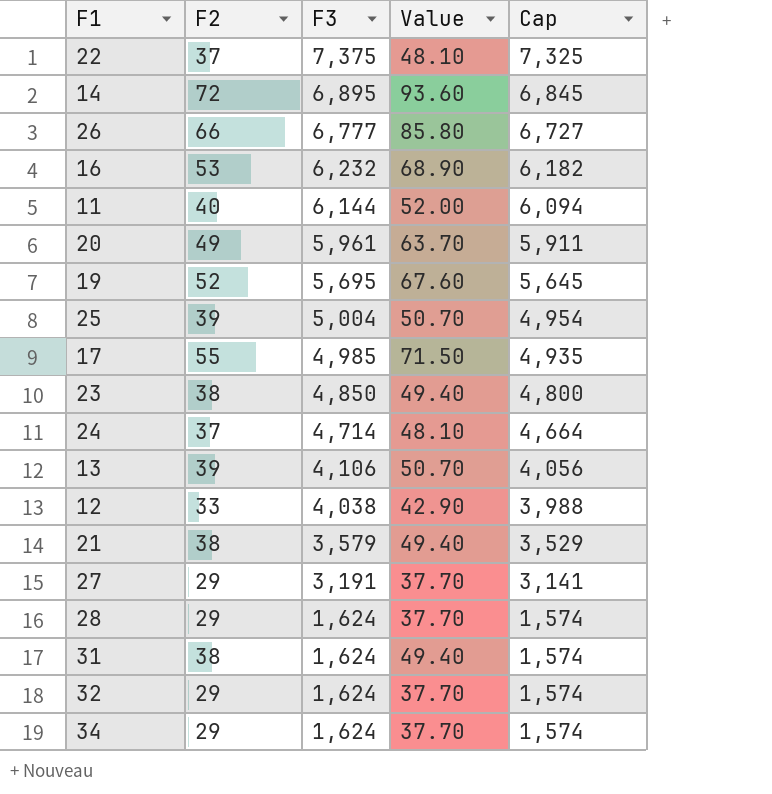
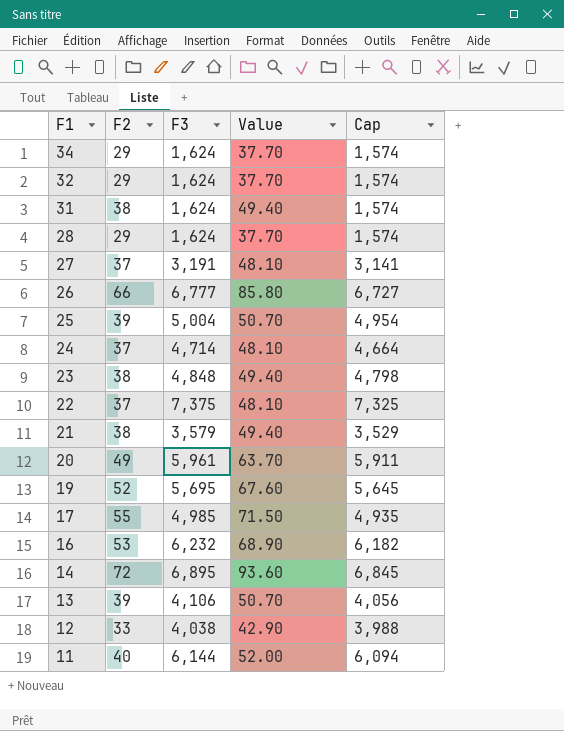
row order: F3 descending -> F1 descending
27 | F2: 29 -> 37
27 | Value: 37.70 -> 48.10
23 | F3: 4,850 -> 4,848
23 | Cap: 4,800 -> 4,798

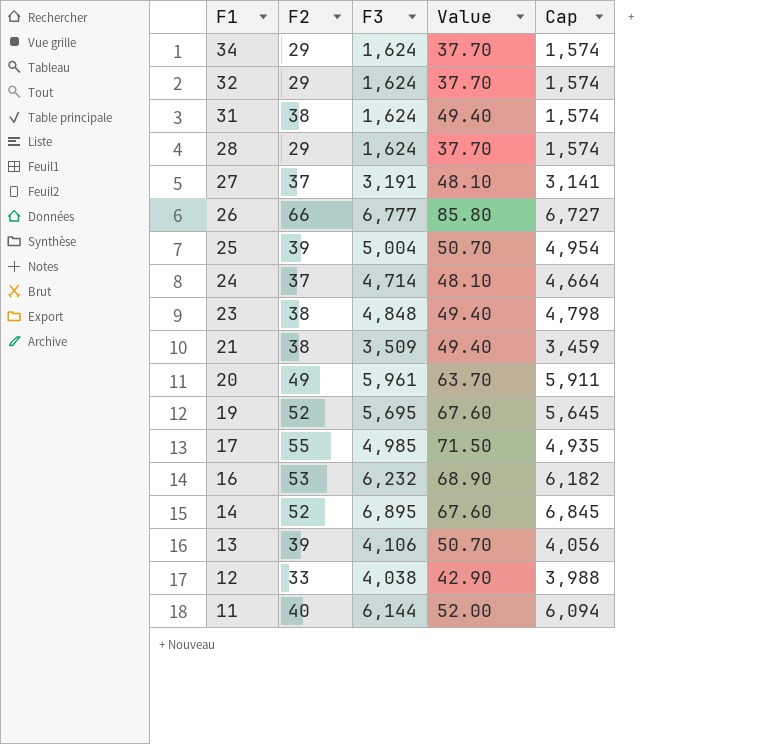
row 22: 37 | 7,375 | 48.10 | 7,325 -> none
21 | F3: 3,579 -> 3,509
21 | Cap: 3,529 -> 3,459
14 | F2: 72 -> 52
14 | Value: 93.60 -> 67.60

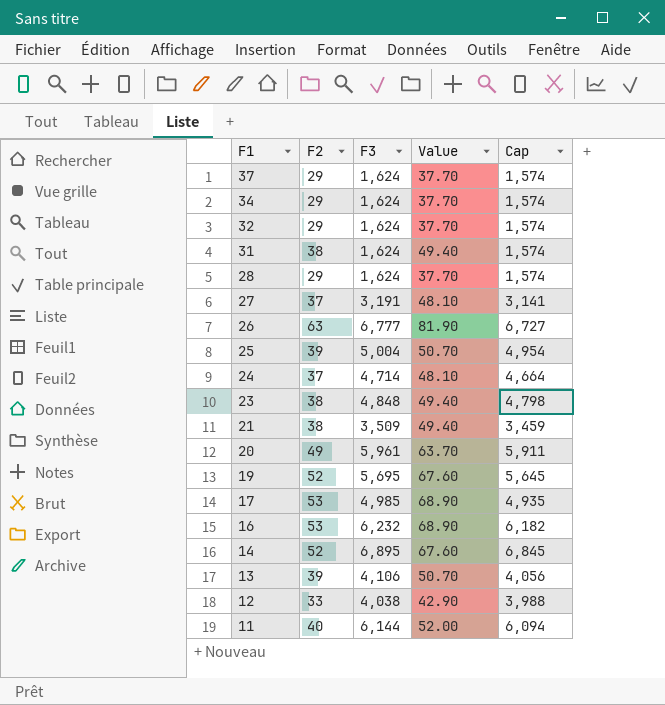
row 37: none -> 29 | 1,624 | 37.70 | 1,574
26 | F2: 66 -> 63
26 | Value: 85.80 -> 81.90
17 | F2: 55 -> 53
17 | Value: 71.50 -> 68.90

